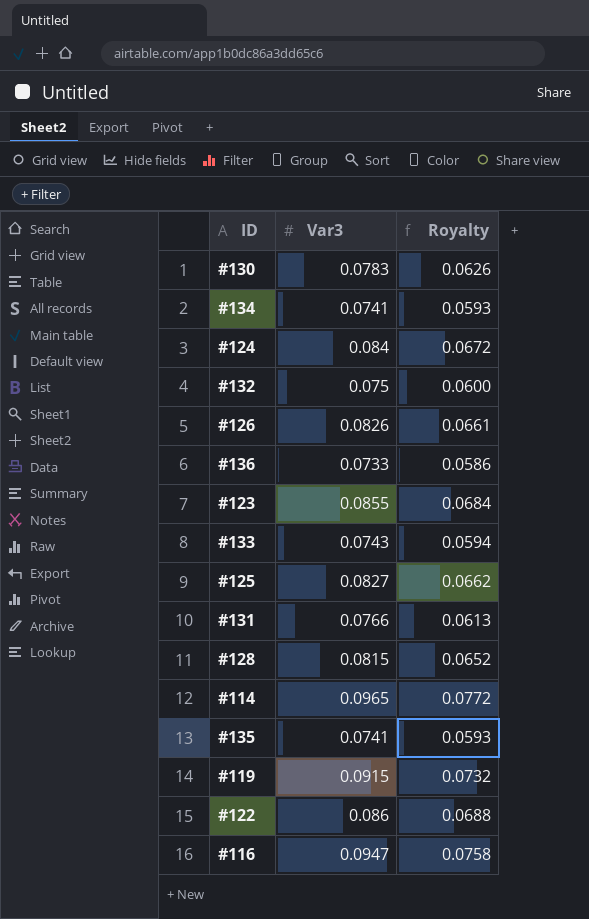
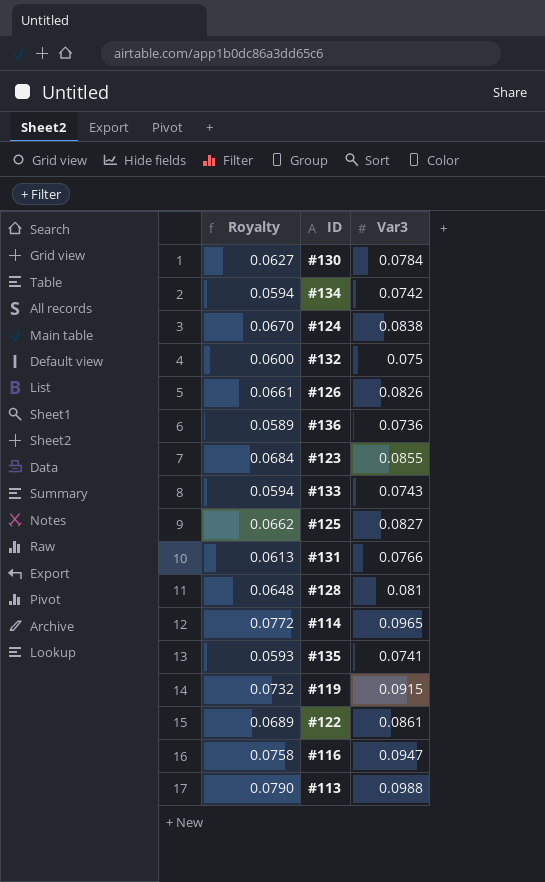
column Royalty | position: 3 -> 1
#130 | Royalty: 0.0626 -> 0.0627
#130 | Var3: 0.0783 -> 0.0784
#134 | Royalty: 0.0593 -> 0.0594
#134 | Var3: 0.0741 -> 0.0742
#124 | Royalty: 0.0672 -> 0.0670
#124 | Var3: 0.084 -> 0.0838
#136 | Royalty: 0.0586 -> 0.0589
#136 | Var3: 0.0733 -> 0.0736
#128 | Royalty: 0.0652 -> 0.0648
#128 | Var3: 0.0815 -> 0.081
#122 | Royalty: 0.0688 -> 0.0689
#122 | Var3: 0.086 -> 0.0861
row #113: none -> 0.0790 | 0.0988

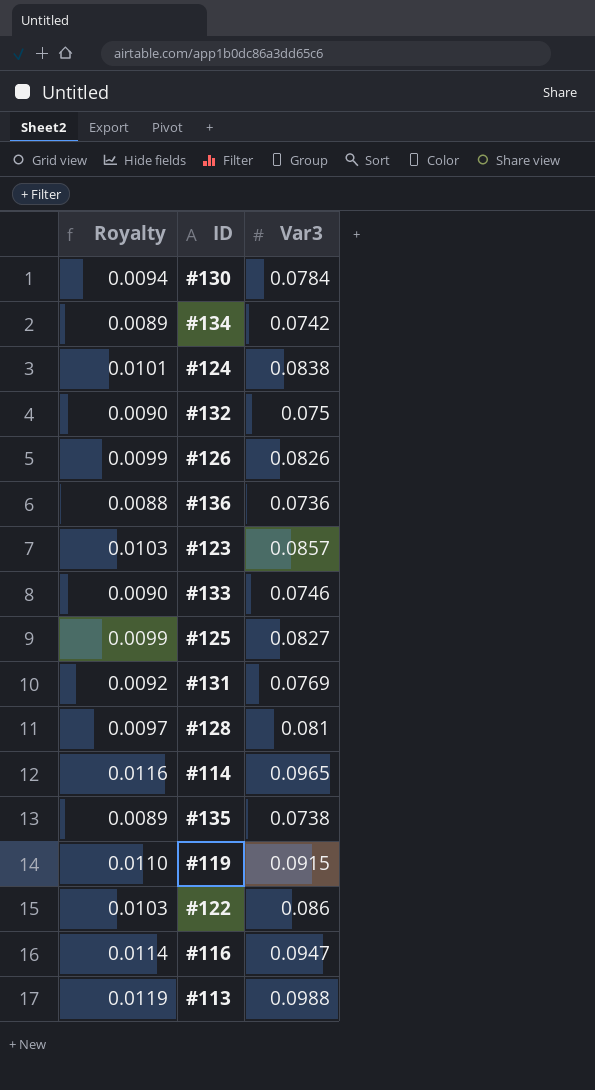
column Royalty | formula: [Var3] * 0.8 -> [Var3] * 0.12
#123 | Var3: 0.0855 -> 0.0857
#133 | Var3: 0.0743 -> 0.0746
#131 | Var3: 0.0766 -> 0.0769
#135 | Var3: 0.0741 -> 0.0738
#122 | Var3: 0.0861 -> 0.086

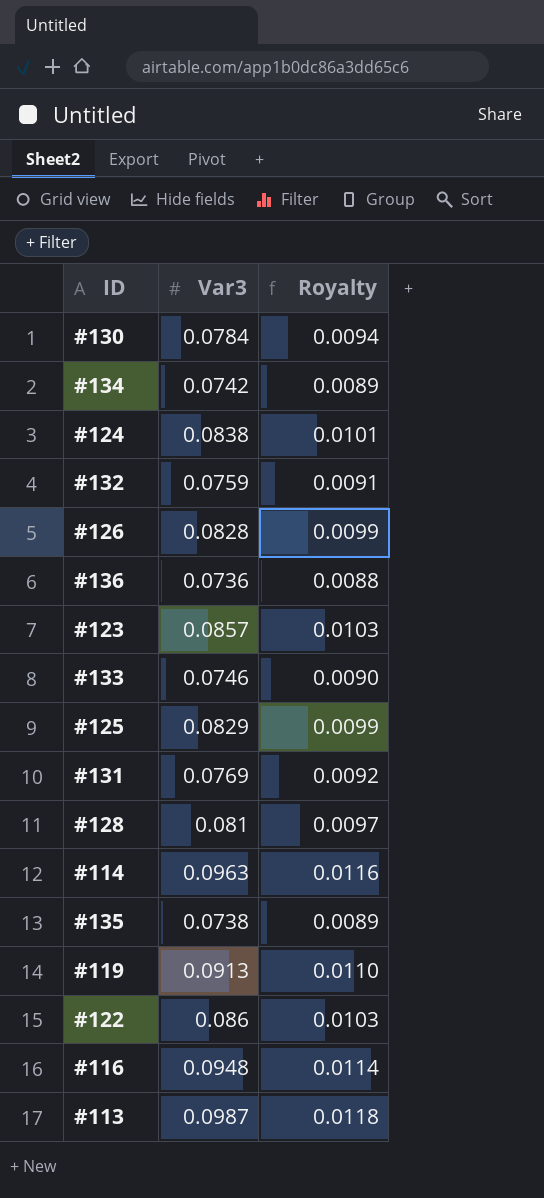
column Royalty | position: 1 -> 3
#132 | Var3: 0.075 -> 0.0759
#132 | Royalty: 0.0090 -> 0.0091
#126 | Var3: 0.0826 -> 0.0828
#125 | Var3: 0.0827 -> 0.0829
#114 | Var3: 0.0965 -> 0.0963
#119 | Var3: 0.0915 -> 0.0913
#116 | Var3: 0.0947 -> 0.0948
#113 | Var3: 0.0988 -> 0.0987
#113 | Royalty: 0.0119 -> 0.0118

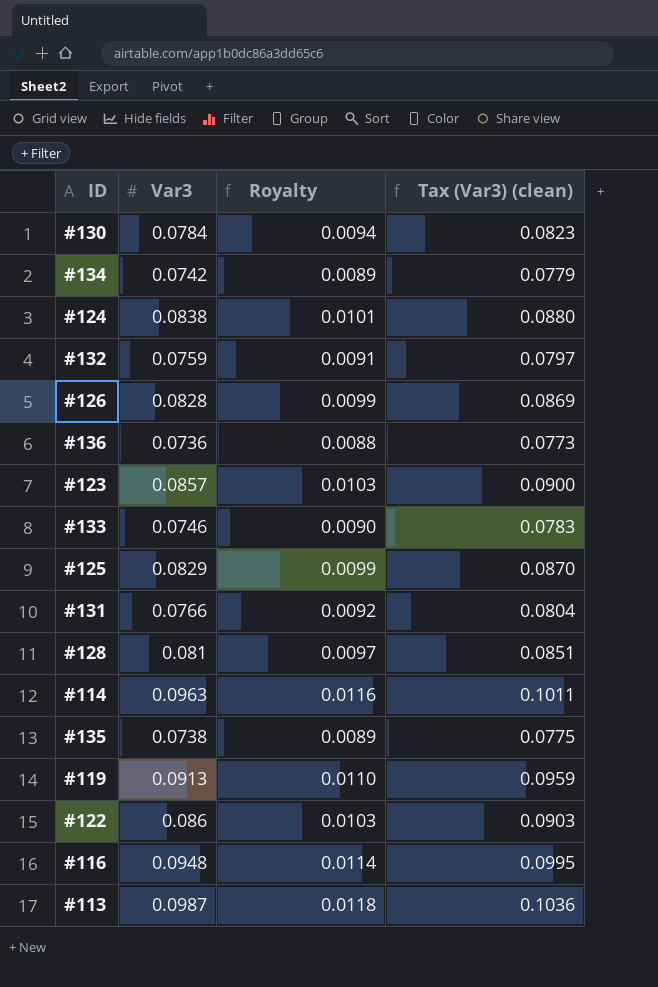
column Tax (Var3) (clean) | formula: none -> [Var3] * 1.05
#131 | Var3: 0.0769 -> 0.0766

